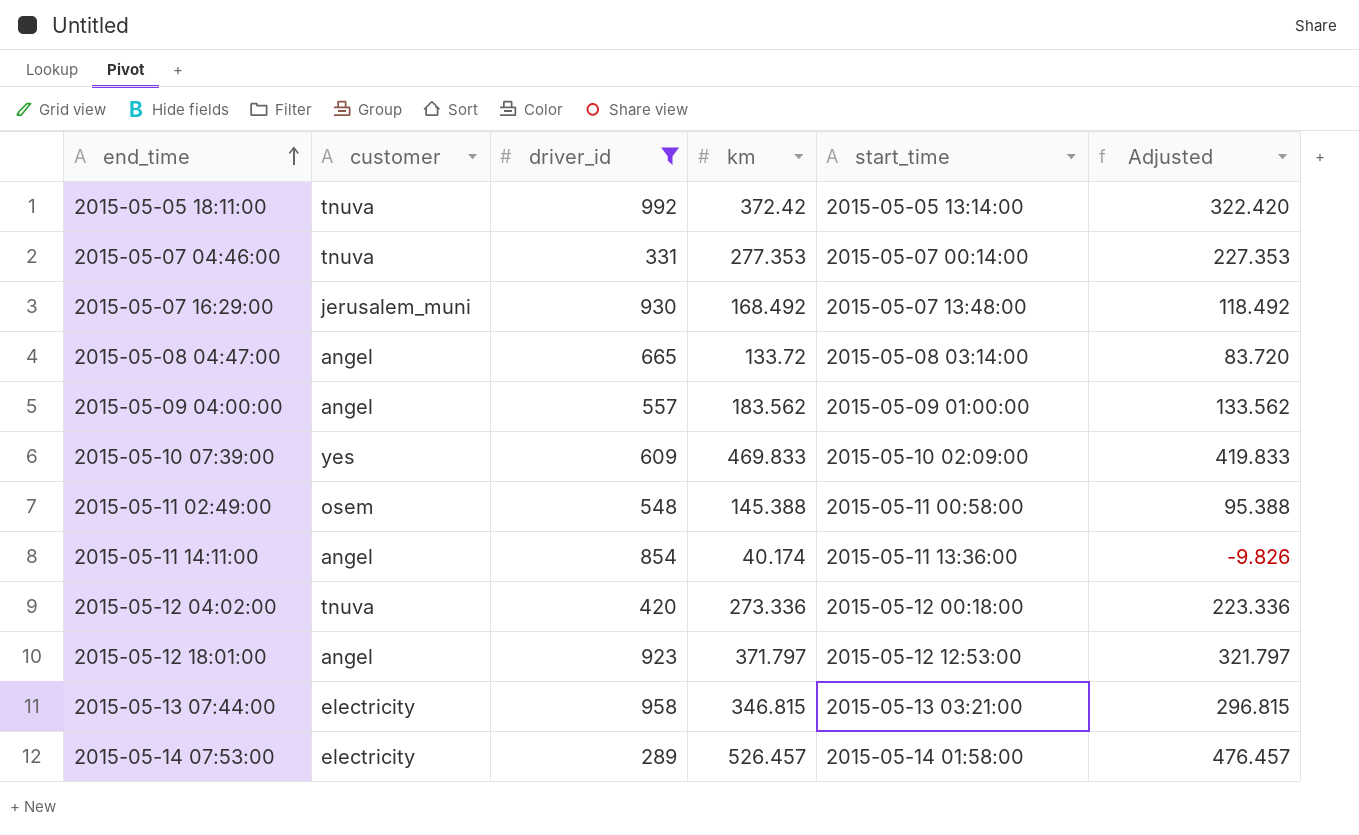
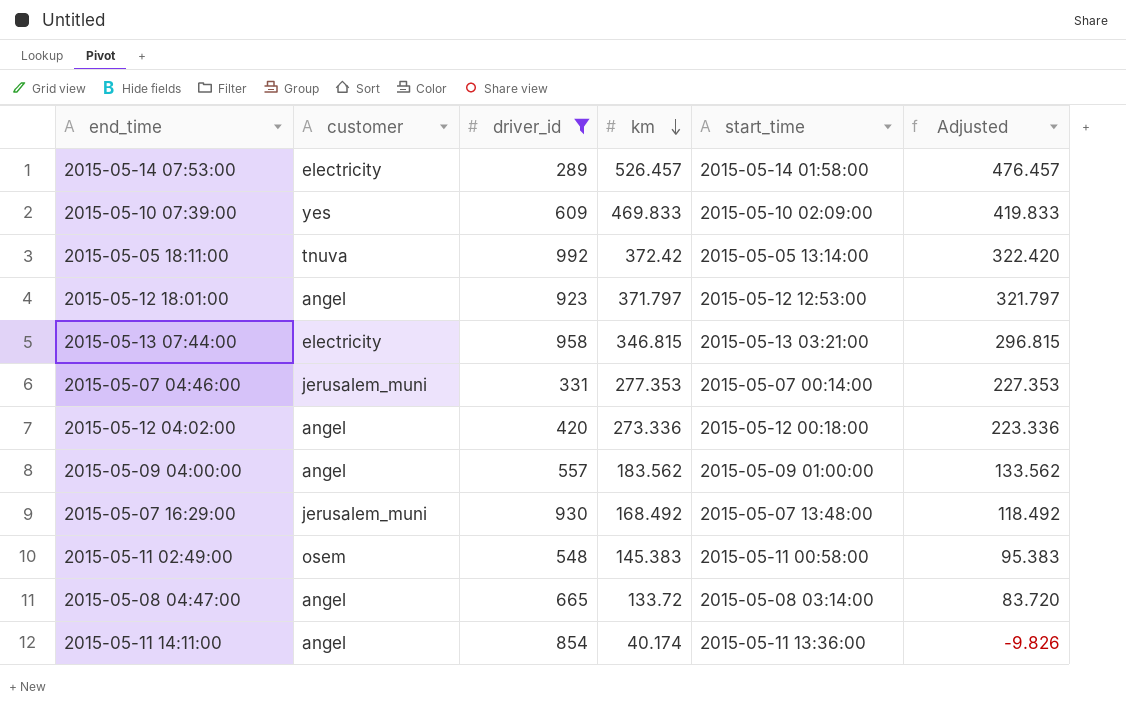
row order: end_time ascending -> km descending
2015-05-07 04:46:00 | customer: tnuva -> jerusalem_muni
2015-05-12 04:02:00 | customer: tnuva -> angel
2015-05-11 02:49:00 | km: 145.388 -> 145.383
2015-05-11 02:49:00 | Adjusted: 95.388 -> 95.383

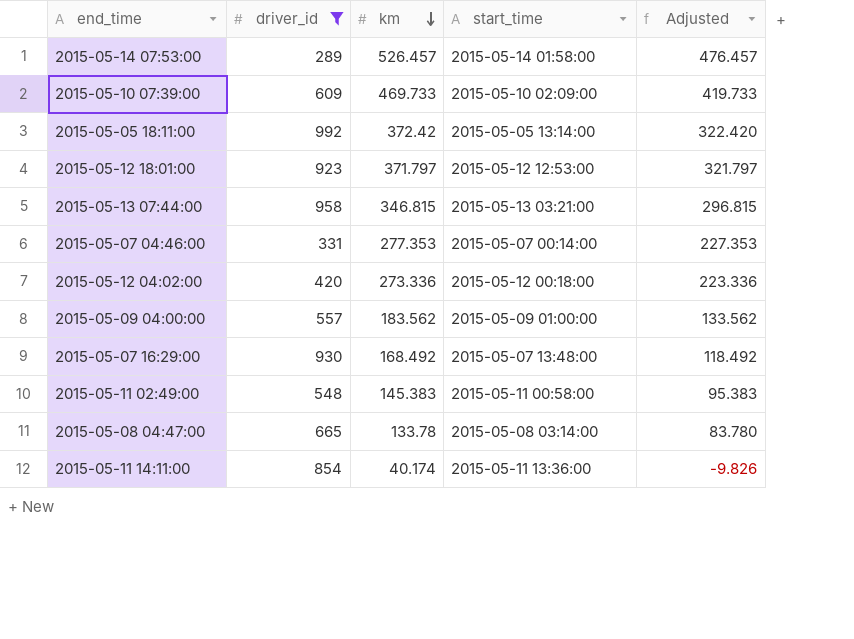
column customer | position: 2 -> none
2015-05-10 07:39:00 | km: 469.833 -> 469.733
2015-05-10 07:39:00 | Adjusted: 419.833 -> 419.733
2015-05-08 04:47:00 | km: 133.72 -> 133.78
2015-05-08 04:47:00 | Adjusted: 83.720 -> 83.780

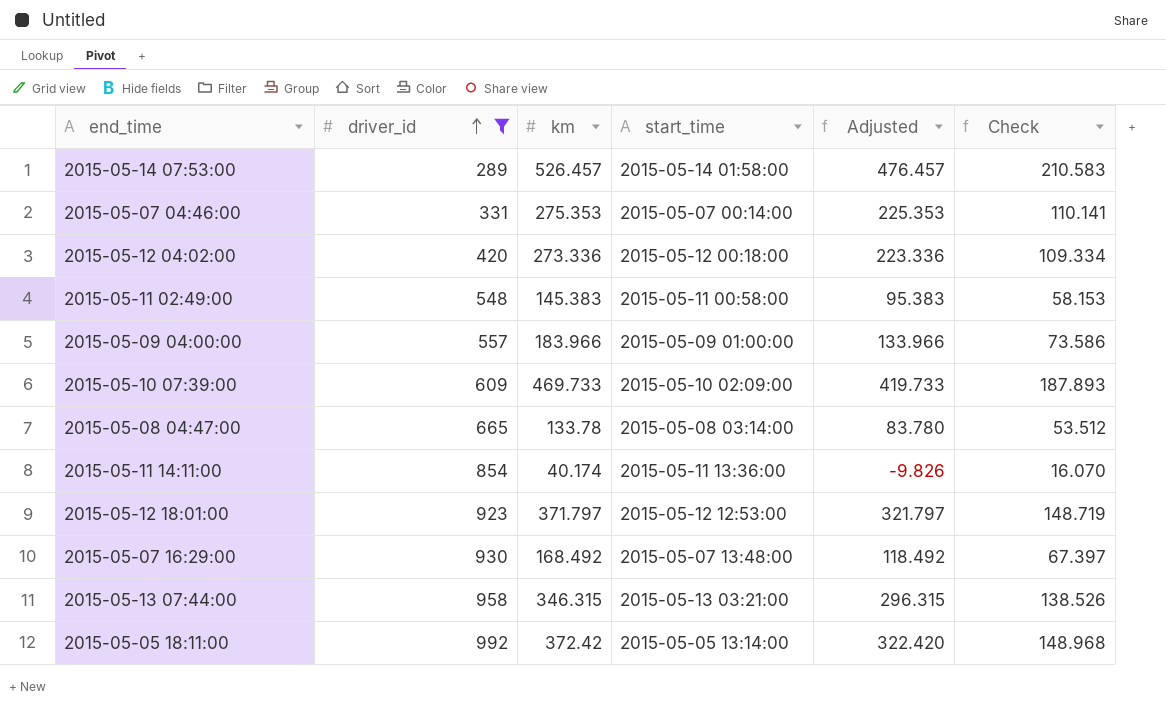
row order: km descending -> driver_id ascending
column Check | formula: none -> [km] * 0.4
2015-05-07 04:46:00 | km: 277.353 -> 275.353
2015-05-07 04:46:00 | Adjusted: 227.353 -> 225.353
2015-05-09 04:00:00 | km: 183.562 -> 183.966
2015-05-09 04:00:00 | Adjusted: 133.562 -> 133.966
2015-05-13 07:44:00 | km: 346.815 -> 346.315
2015-05-13 07:44:00 | Adjusted: 296.815 -> 296.315

